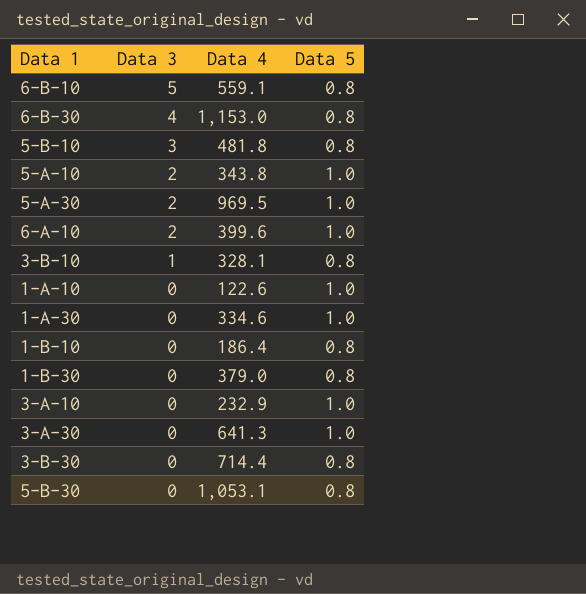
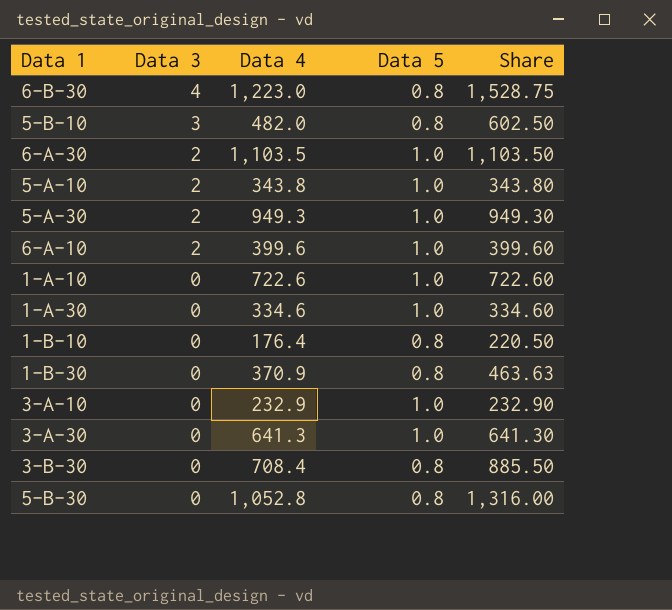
column Share | formula: none -> [Data 4] / [Data 5]
row 6-B-10: 5 | 559.1 | 0.8 -> none
row 3-B-10: 1 | 328.1 | 0.8 -> none
6-B-30 | Data 4: 1,153.0 -> 1,223.0
5-B-10 | Data 4: 481.8 -> 482.0
row 6-A-30: none -> 2 | 1,103.5 | 1.0 | 1,103.50
5-A-30 | Data 4: 969.5 -> 949.3
1-A-10 | Data 4: 122.6 -> 722.6
1-B-10 | Data 4: 186.4 -> 176.4
1-B-30 | Data 4: 379.0 -> 370.9
3-B-30 | Data 4: 714.4 -> 708.4
5-B-30 | Data 4: 1,053.1 -> 1,052.8

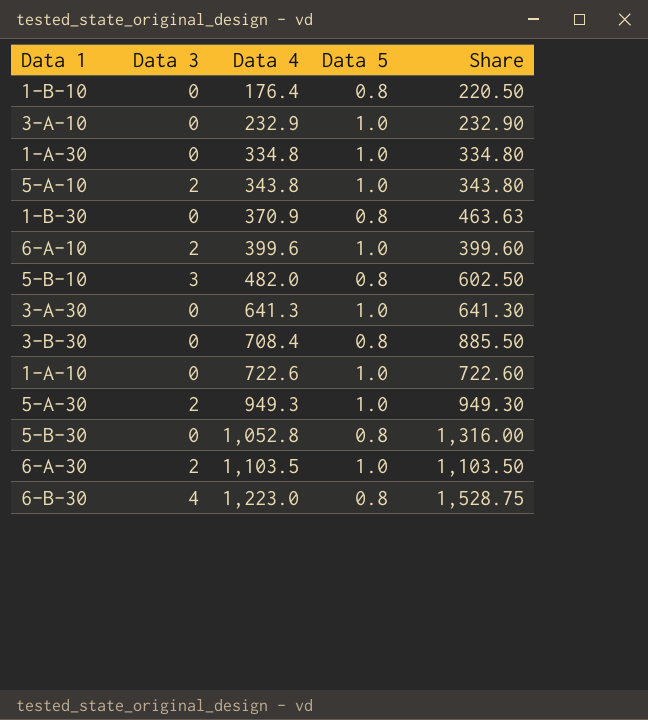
row order: Data 3 descending -> Data 4 ascending
1-A-30 | Data 4: 334.6 -> 334.8
1-A-30 | Share: 334.60 -> 334.80

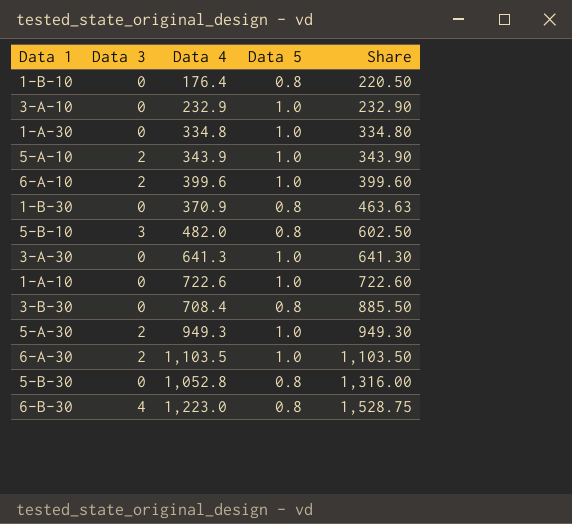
row order: Data 4 ascending -> Share ascending
5-A-10 | Data 4: 343.8 -> 343.9
5-A-10 | Share: 343.80 -> 343.90

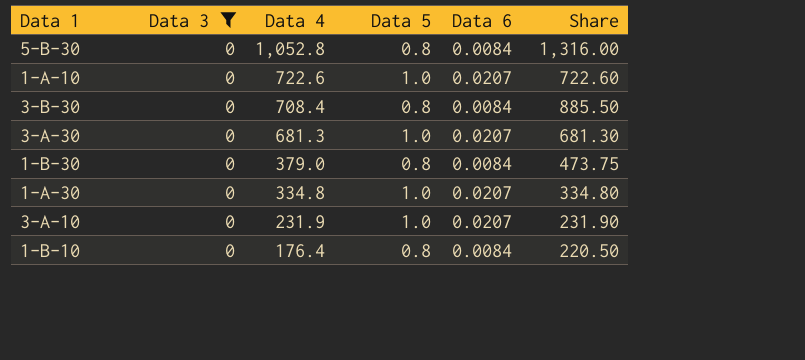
filter: none -> Data 3 = 0
row order: Share ascending -> Data 4 descending
column Data 6 | position: none -> 5
3-A-30 | Data 4: 641.3 -> 681.3
3-A-30 | Share: 641.30 -> 681.30
1-B-30 | Data 4: 370.9 -> 379.0
1-B-30 | Share: 463.63 -> 473.75
3-A-10 | Data 4: 232.9 -> 231.9
3-A-10 | Share: 232.90 -> 231.90

